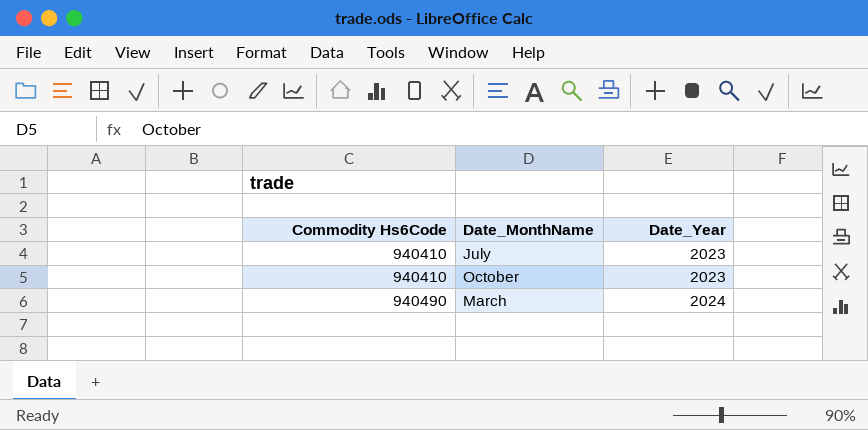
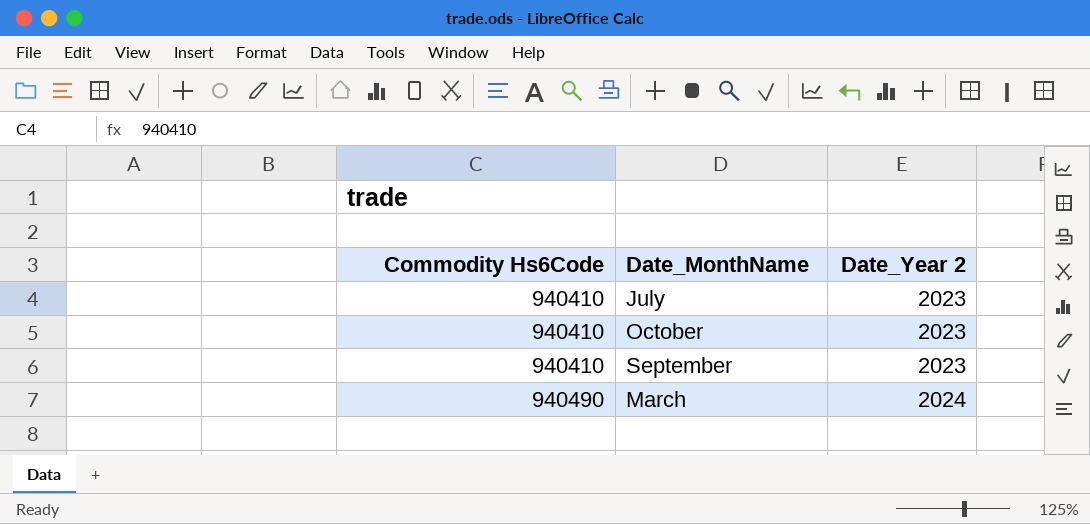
column name: Date_Year -> Date_Year 2
row September: none -> 940410 | 2023

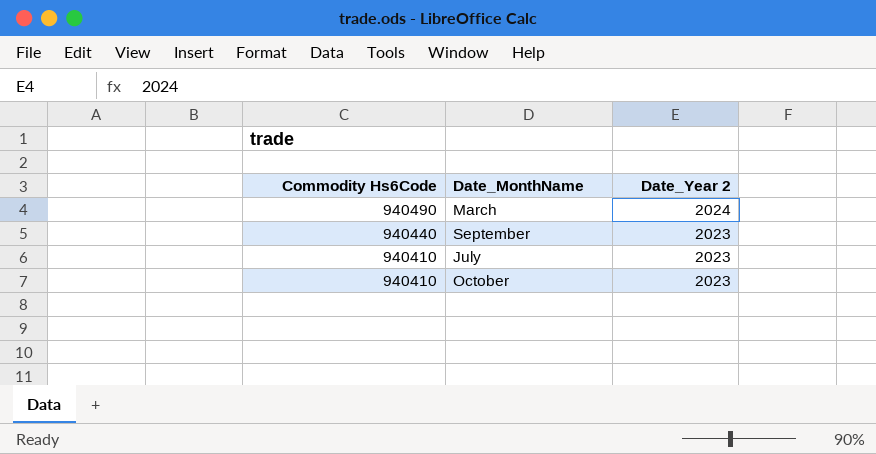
row order: Commodity Hs6Code ascending -> Commodity Hs6Code descending
September | Commodity Hs6Code: 940410 -> 940440

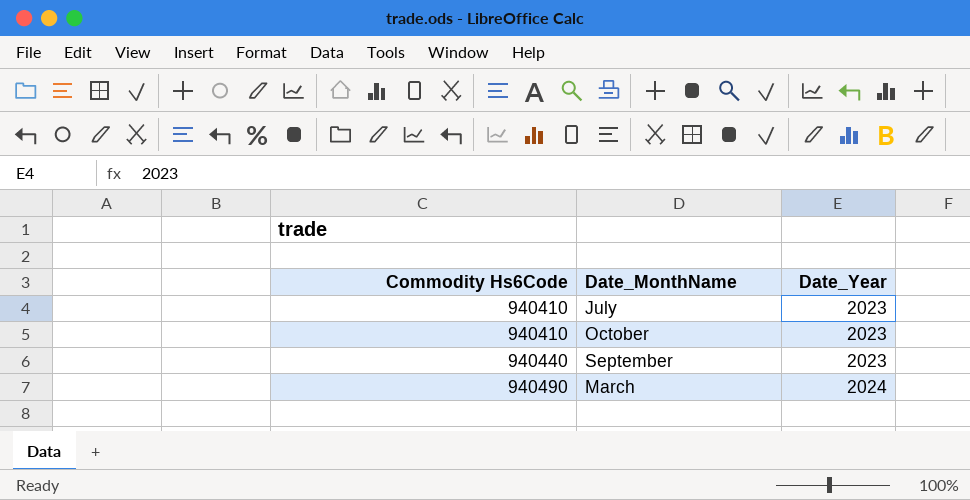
row order: Commodity Hs6Code descending -> Commodity Hs6Code ascending
column name: Date_Year 2 -> Date_Year

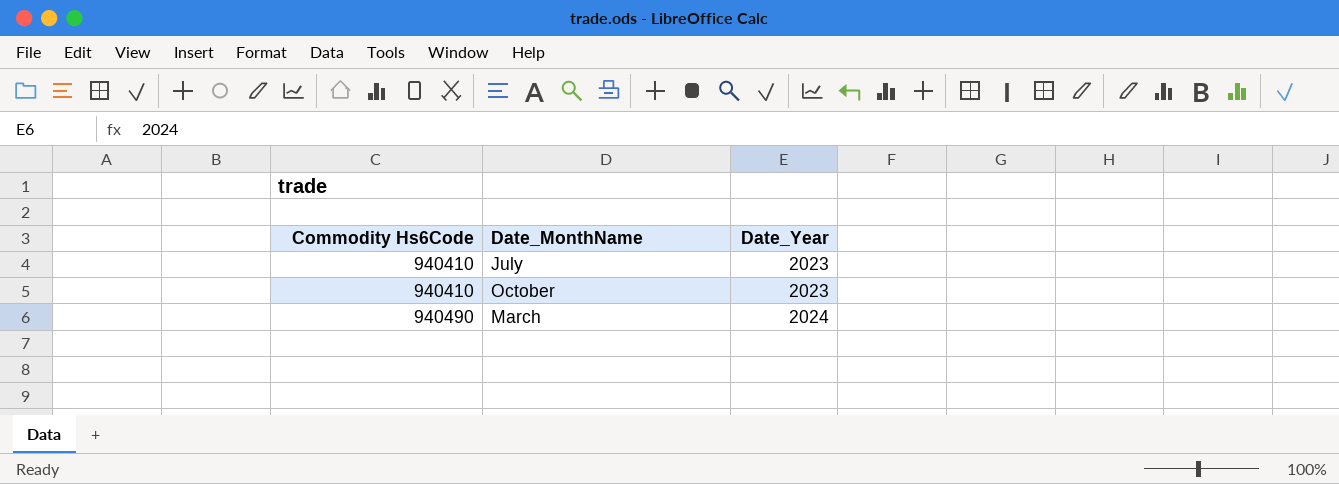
row September: 940440 | 2023 -> none

